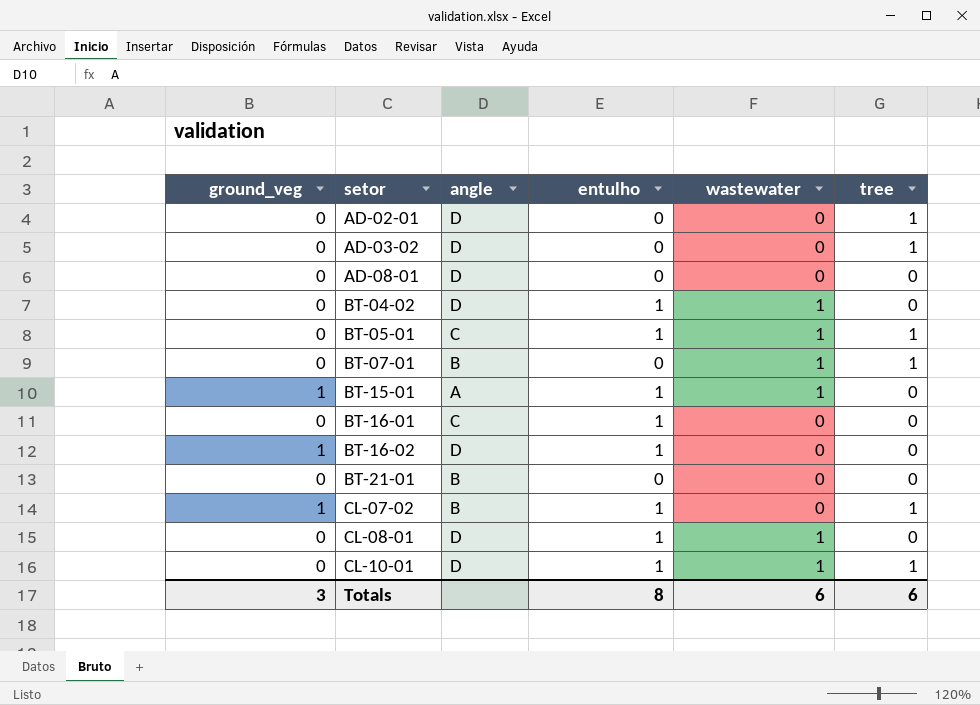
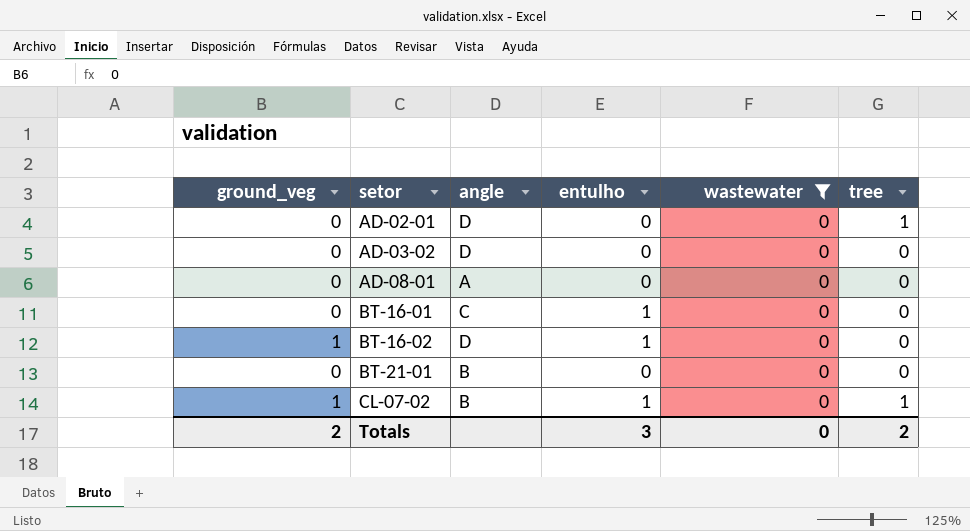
filter: none -> wastewater = 0
AD-03-02 | tree: 1 -> 0
AD-08-01 | angle: D -> A
Totals | ground_veg: 3 -> 2
Totals | entulho: 8 -> 3
Totals | wastewater: 6 -> 0
Totals | tree: 6 -> 2

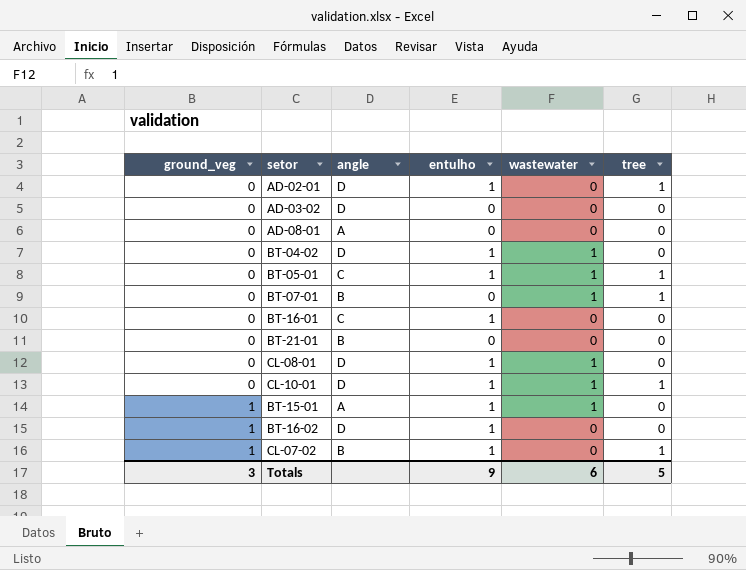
filter: wastewater = 0 -> none
row order: setor ascending -> ground_veg ascending
AD-02-01 | entulho: 0 -> 1
Totals | ground_veg: 2 -> 3
Totals | entulho: 3 -> 9
Totals | wastewater: 0 -> 6
Totals | tree: 2 -> 5

